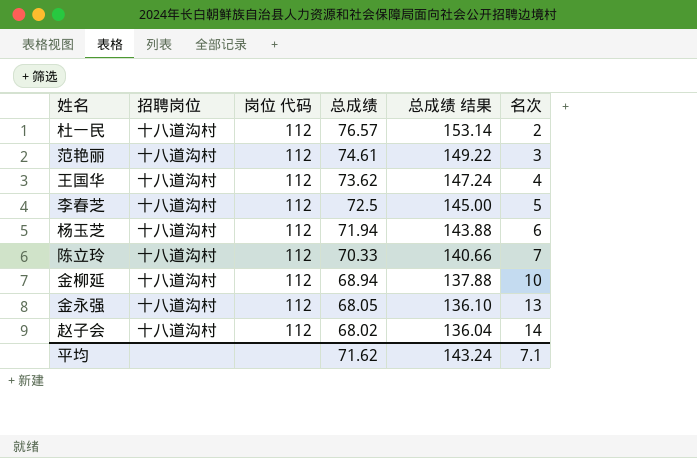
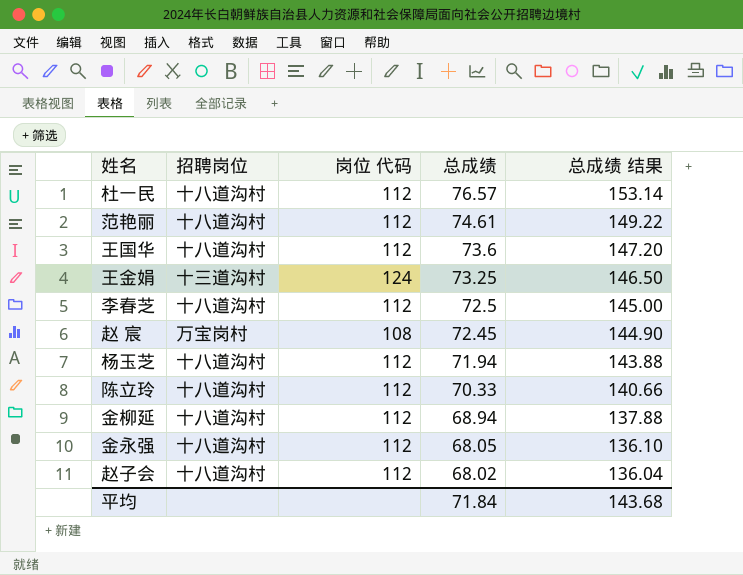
column 名次 | position: 6 -> none
王国华 | 总成绩: 73.62 -> 73.6
王国华 | 总成绩 结果: 147.24 -> 147.20
row 王金娟: none -> 十三道沟村 | 124 | 73.25 | 146.50
row 赵 宸: none -> 万宝岗村 | 108 | 72.45 | 144.90
平均 | 总成绩: 71.62 -> 71.84
平均 | 总成绩 结果: 143.24 -> 143.68

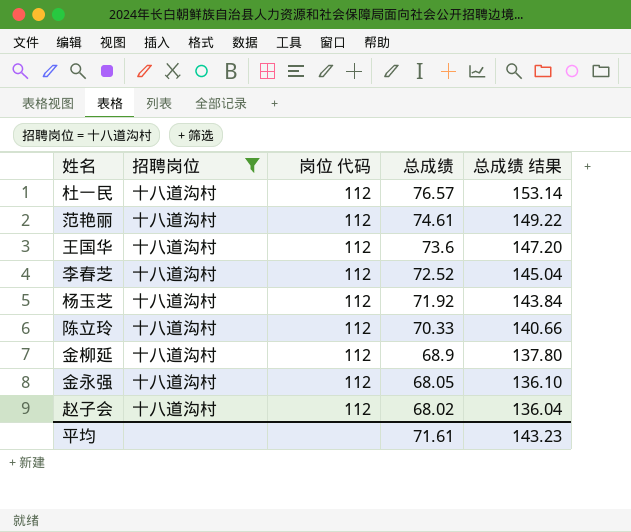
filter: none -> 招聘岗位 = 十八道沟村
李春芝 | 总成绩: 72.5 -> 72.52
李春芝 | 总成绩 结果: 145.00 -> 145.04
杨玉芝 | 总成绩: 71.94 -> 71.92
杨玉芝 | 总成绩 结果: 143.88 -> 143.84
金柳延 | 总成绩: 68.94 -> 68.9
金柳延 | 总成绩 结果: 137.88 -> 137.80
平均 | 总成绩: 71.84 -> 71.61
平均 | 总成绩 结果: 143.68 -> 143.23

